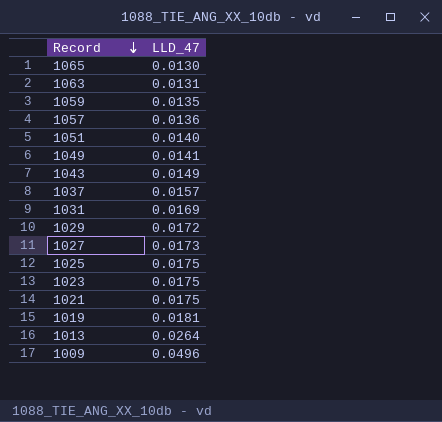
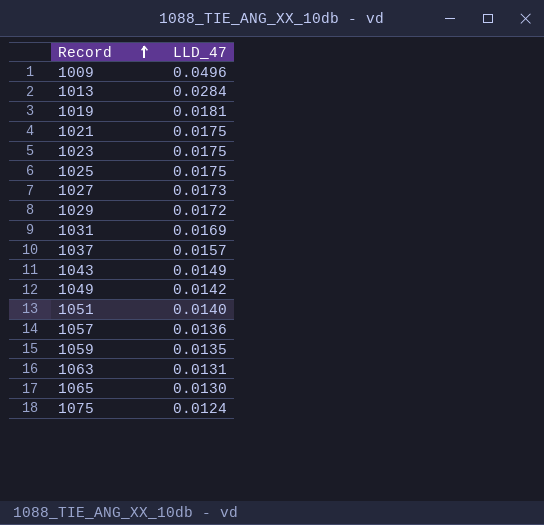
row order: Record descending -> Record ascending
1013 | LLD_47: 0.0264 -> 0.0284
1049 | LLD_47: 0.0141 -> 0.0142
row 1075: none -> 0.0124

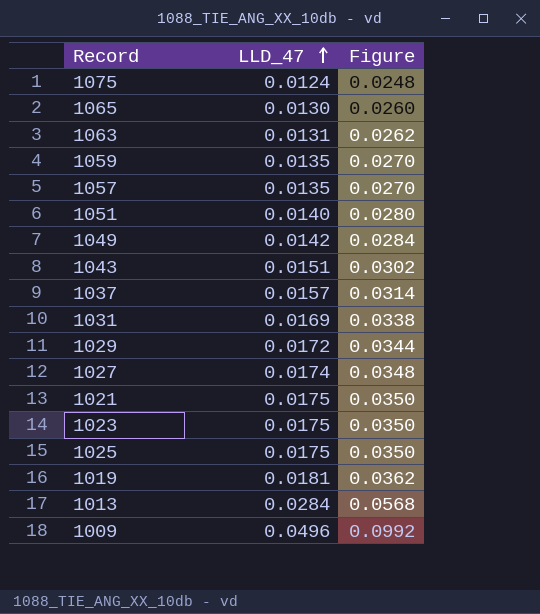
row order: Record ascending -> LLD_47 ascending
column Figure | formula: none -> [LLD_47] * 2
1057 | LLD_47: 0.0136 -> 0.0135
1043 | LLD_47: 0.0149 -> 0.0151
1027 | LLD_47: 0.0173 -> 0.0174

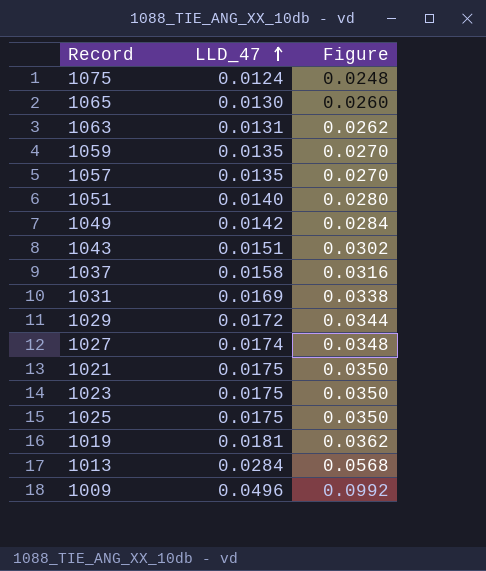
1037 | LLD_47: 0.0157 -> 0.0158
1037 | Figure: 0.0314 -> 0.0316

